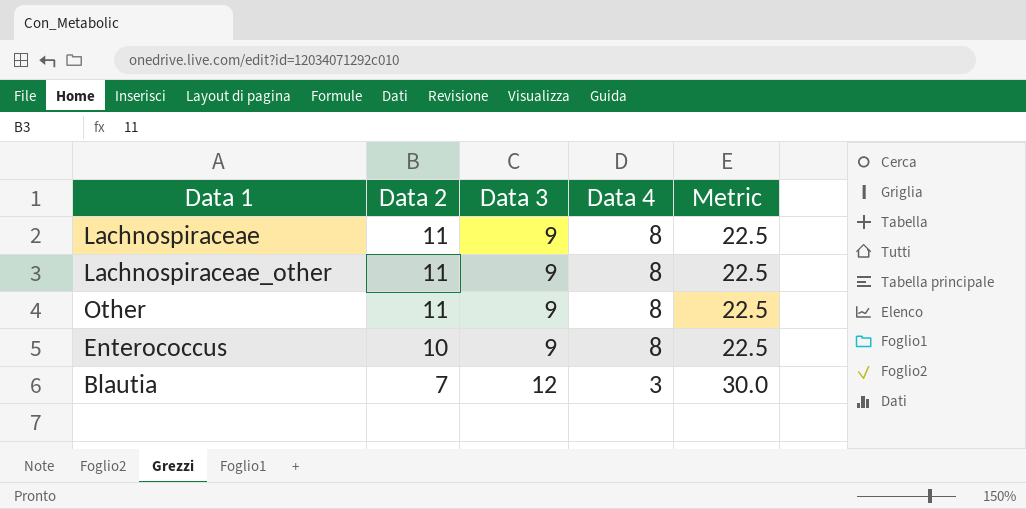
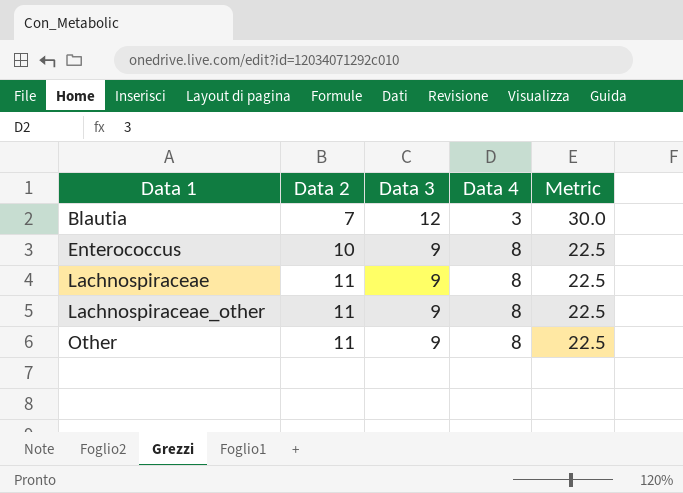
row order: Data 2 descending -> Data 1 ascending

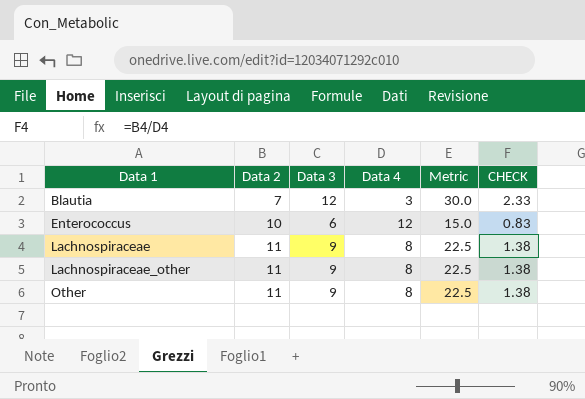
column CHECK | formula: none -> [Data 2] / [Data 4]
Enterococcus | Data 3: 9 -> 6
Enterococcus | Data 4: 8 -> 12
Enterococcus | Metric: 22.5 -> 15.0

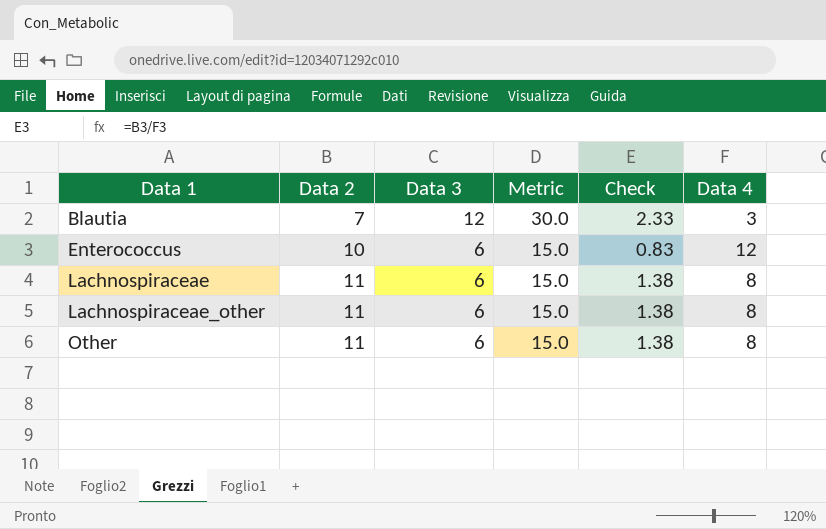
column name: CHECK -> Check
column Data 4 | position: 4 -> 6
Lachnospiraceae | Data 3: 9 -> 6
Lachnospiraceae | Metric: 22.5 -> 15.0
Lachnospiraceae_other | Data 3: 9 -> 6
Lachnospiraceae_other | Metric: 22.5 -> 15.0
Other | Data 3: 9 -> 6
Other | Metric: 22.5 -> 15.0

